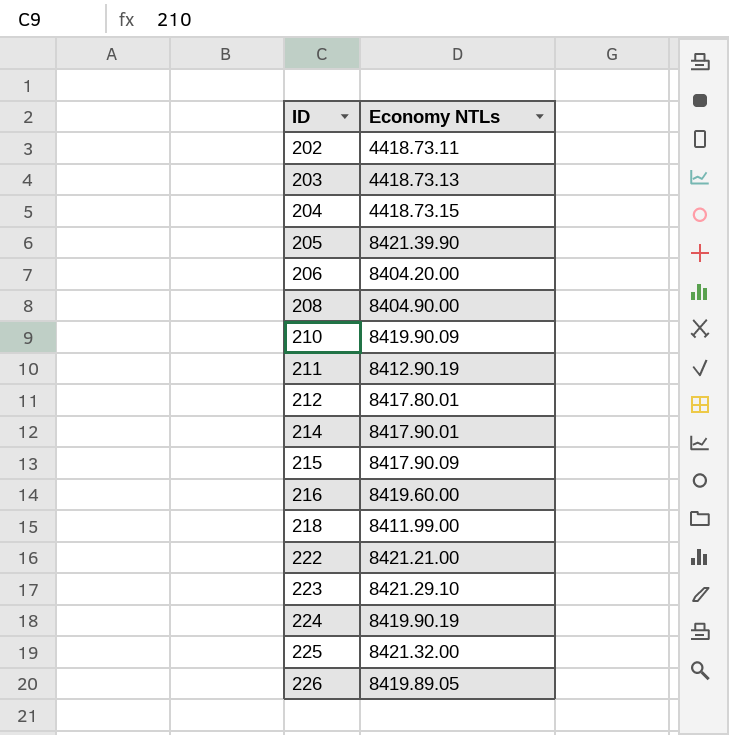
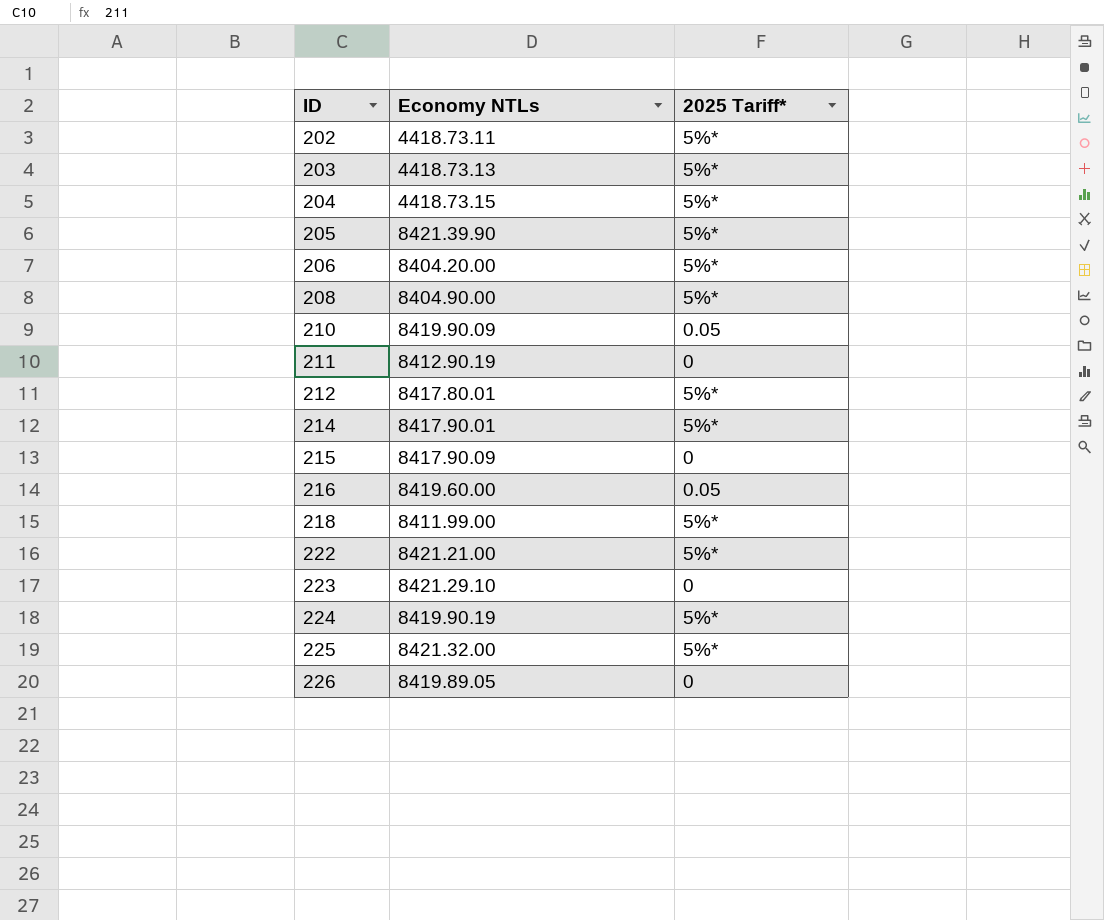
column 2025 Tariff* | position: none -> 3

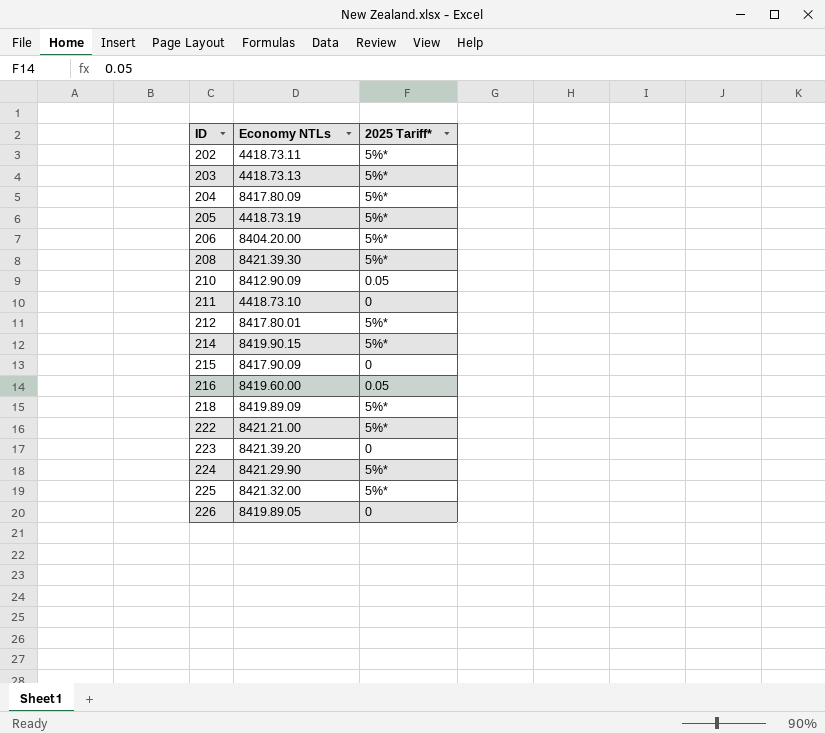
204 | Economy NTLs: 4418.73.15 -> 8417.80.09
205 | Economy NTLs: 8421.39.90 -> 4418.73.19
208 | Economy NTLs: 8404.90.00 -> 8421.39.30
210 | Economy NTLs: 8419.90.09 -> 8412.90.09
211 | Economy NTLs: 8412.90.19 -> 4418.73.10
214 | Economy NTLs: 8417.90.01 -> 8419.90.15
218 | Economy NTLs: 8411.99.00 -> 8419.89.09
223 | Economy NTLs: 8421.29.10 -> 8421.39.20
224 | Economy NTLs: 8419.90.19 -> 8421.29.90

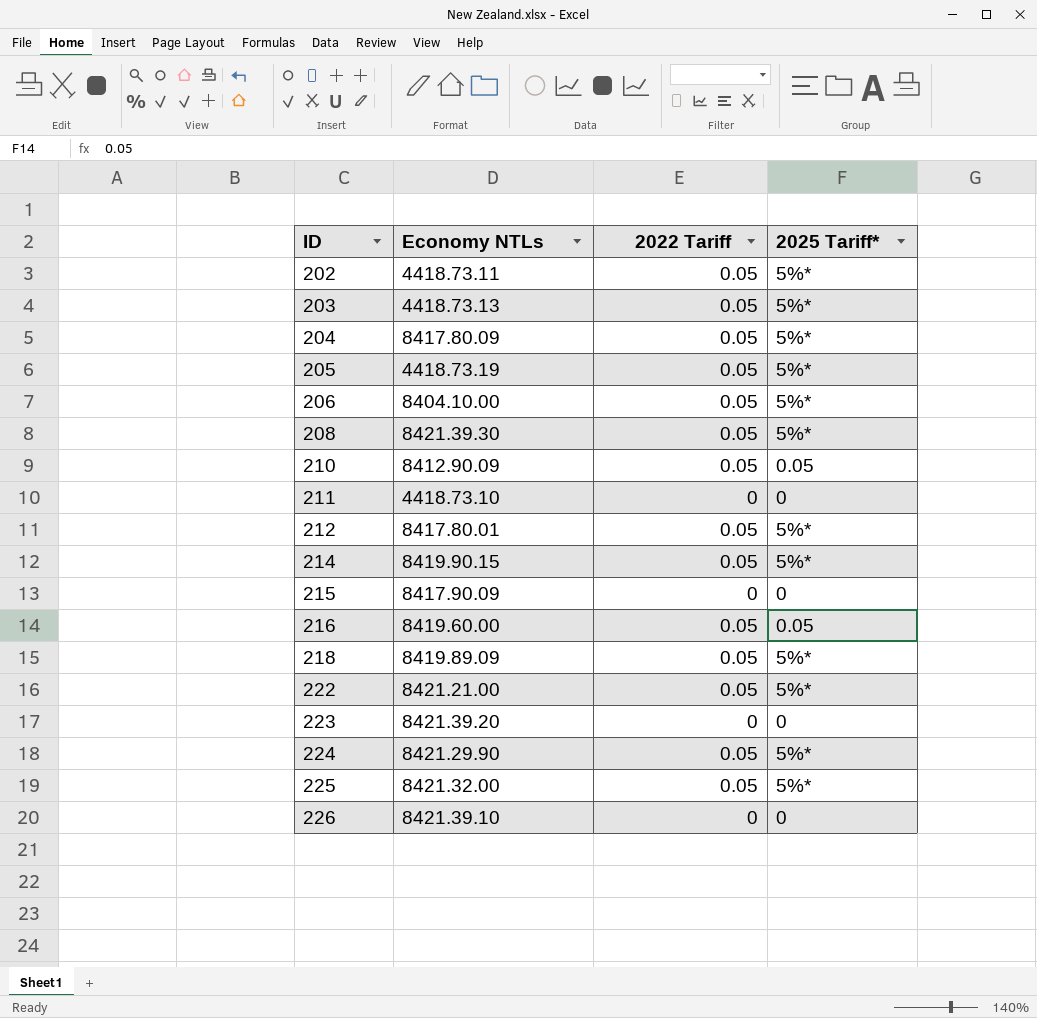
column 2022 Tariff | position: none -> 3
206 | Economy NTLs: 8404.20.00 -> 8404.10.00
226 | Economy NTLs: 8419.89.05 -> 8421.39.10

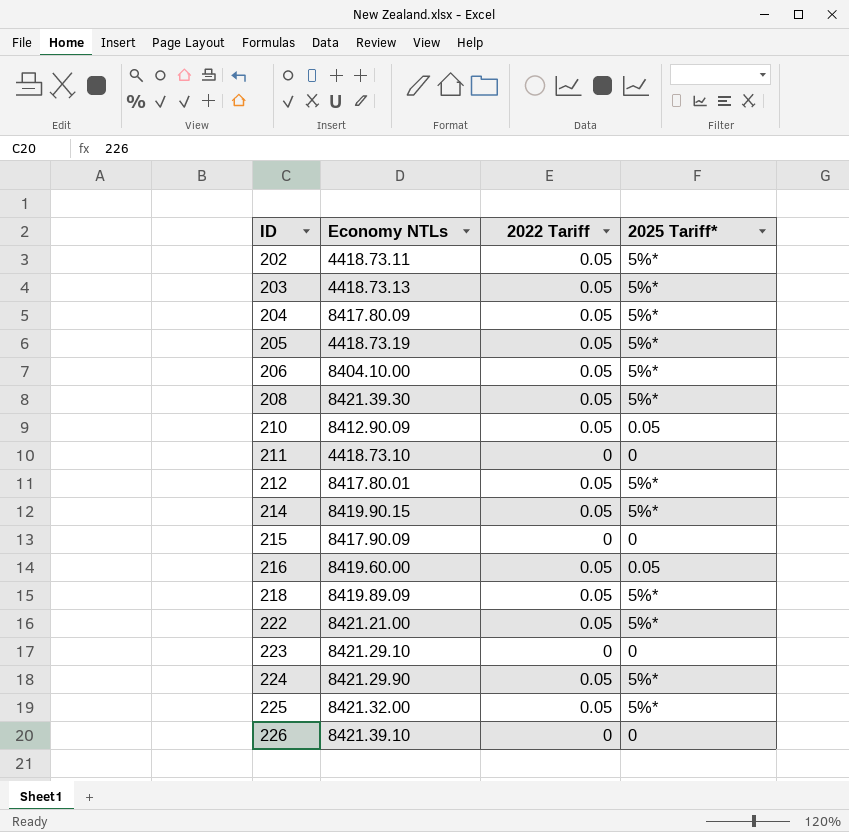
223 | Economy NTLs: 8421.39.20 -> 8421.29.10

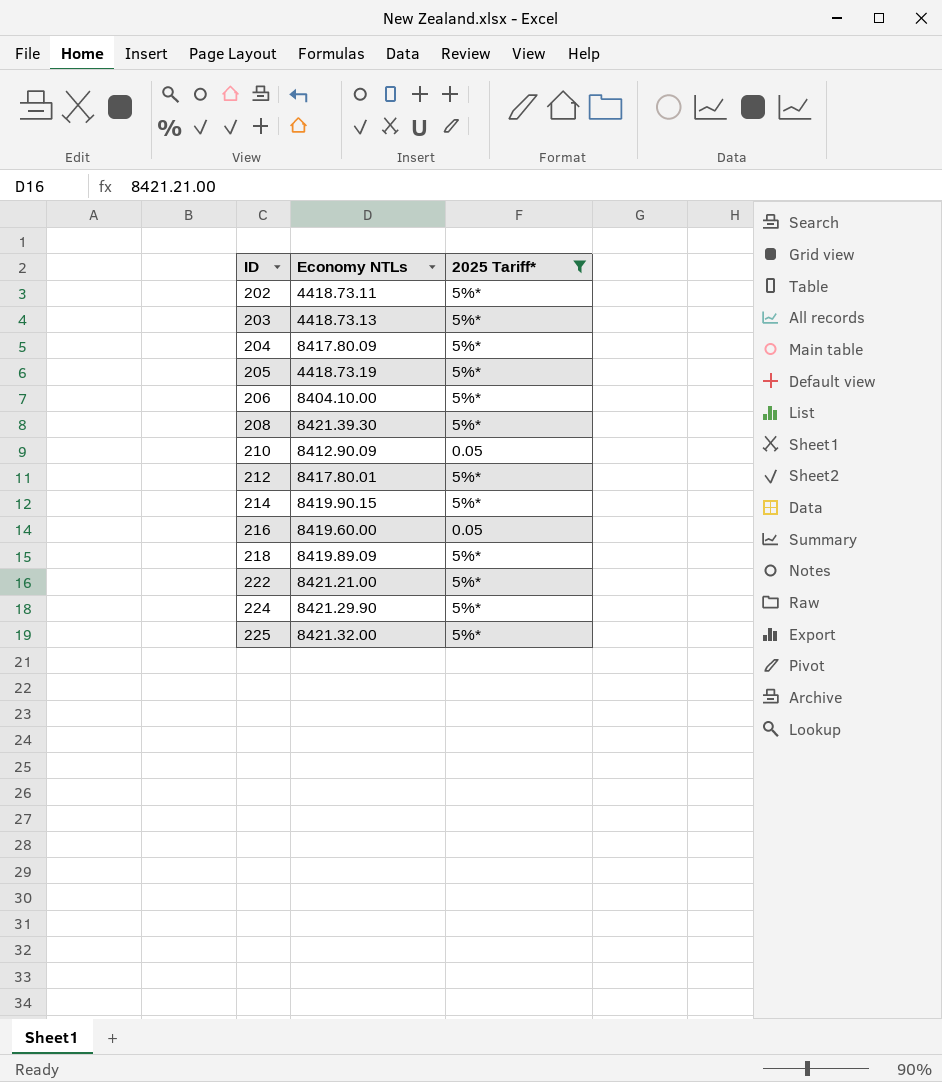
filter: none -> 2025 Tariff* != 0
column 2022 Tariff | position: 3 -> none

